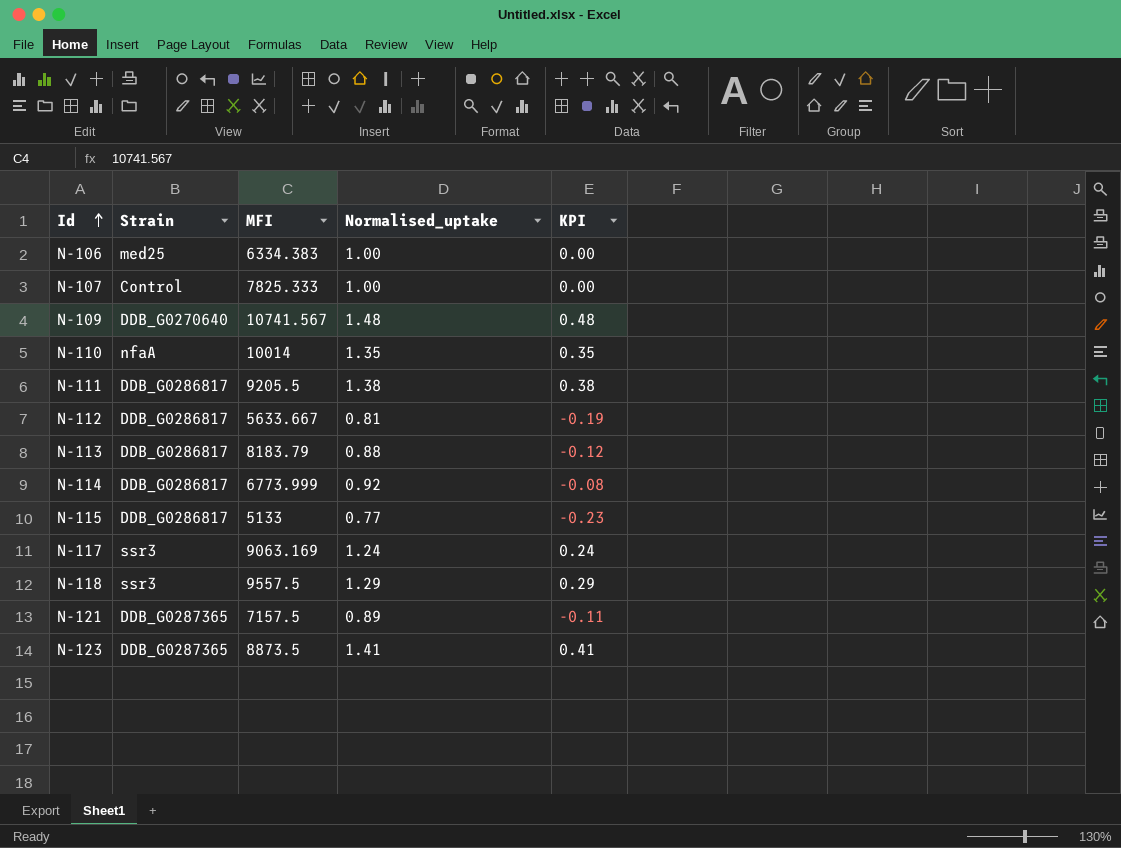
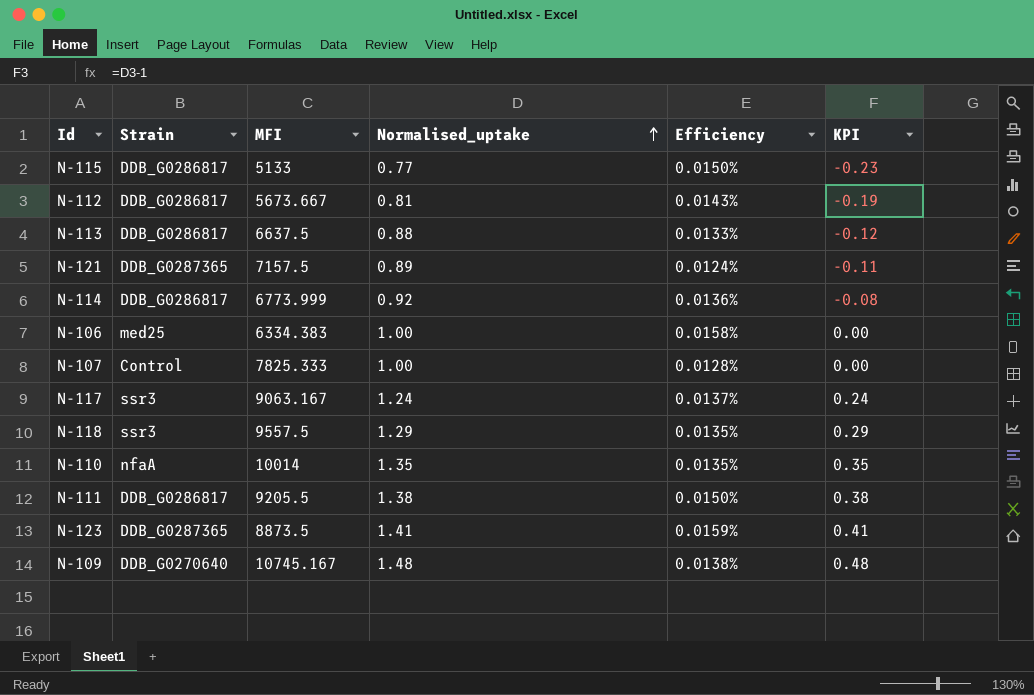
row order: Id ascending -> Normalised_uptake ascending
column Efficiency | formula: none -> [Normalised_uptake] / [MFI]
N-112 | MFI: 5633.667 -> 5673.667
N-113 | MFI: 8183.79 -> 6637.5
N-117 | MFI: 9063.169 -> 9063.167
N-109 | MFI: 10741.567 -> 10745.167

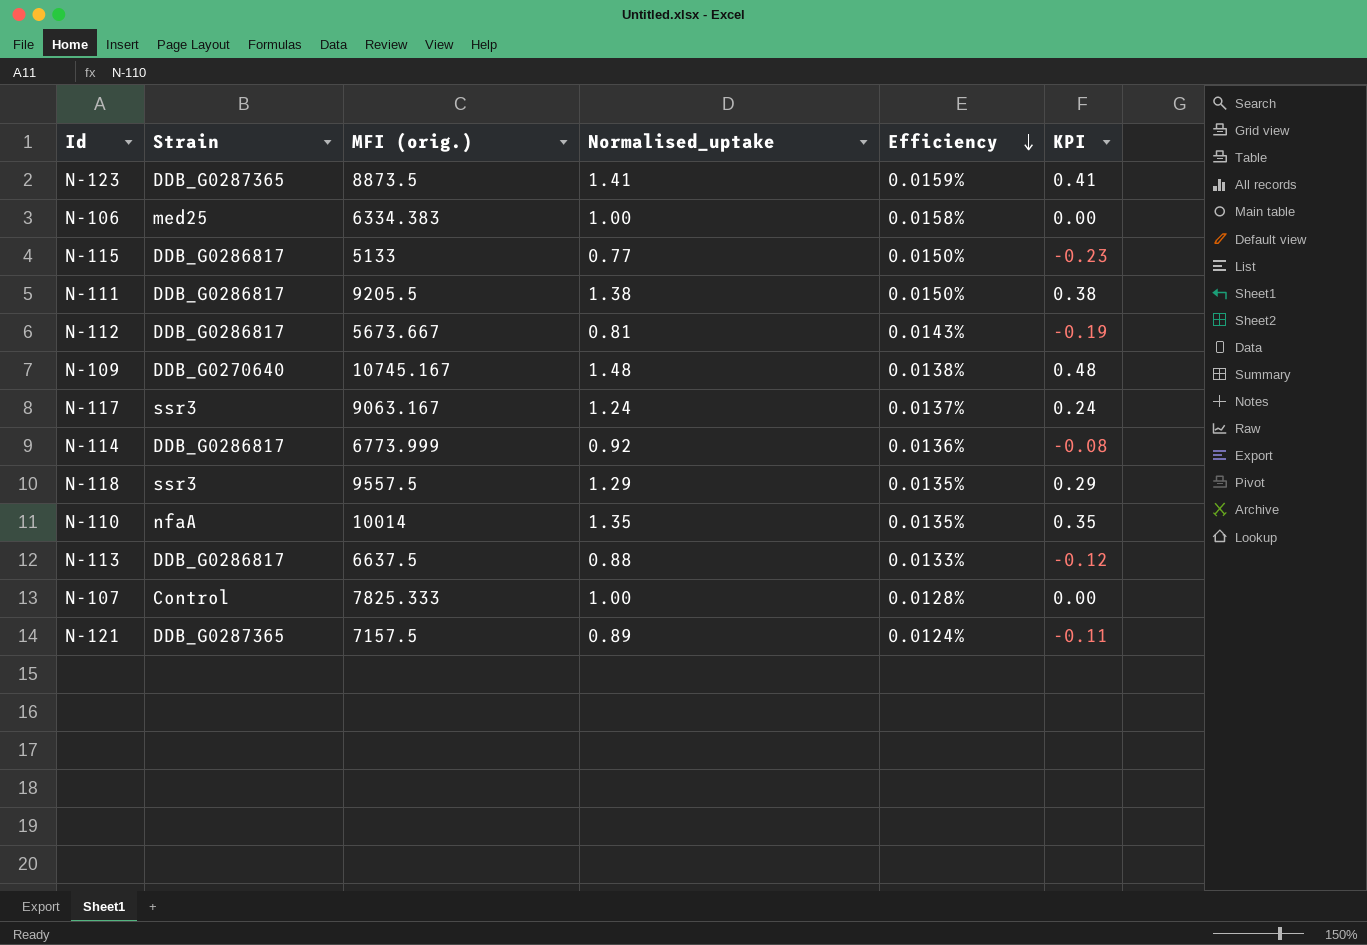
row order: Normalised_uptake ascending -> Efficiency descending
column name: MFI -> MFI (orig.)

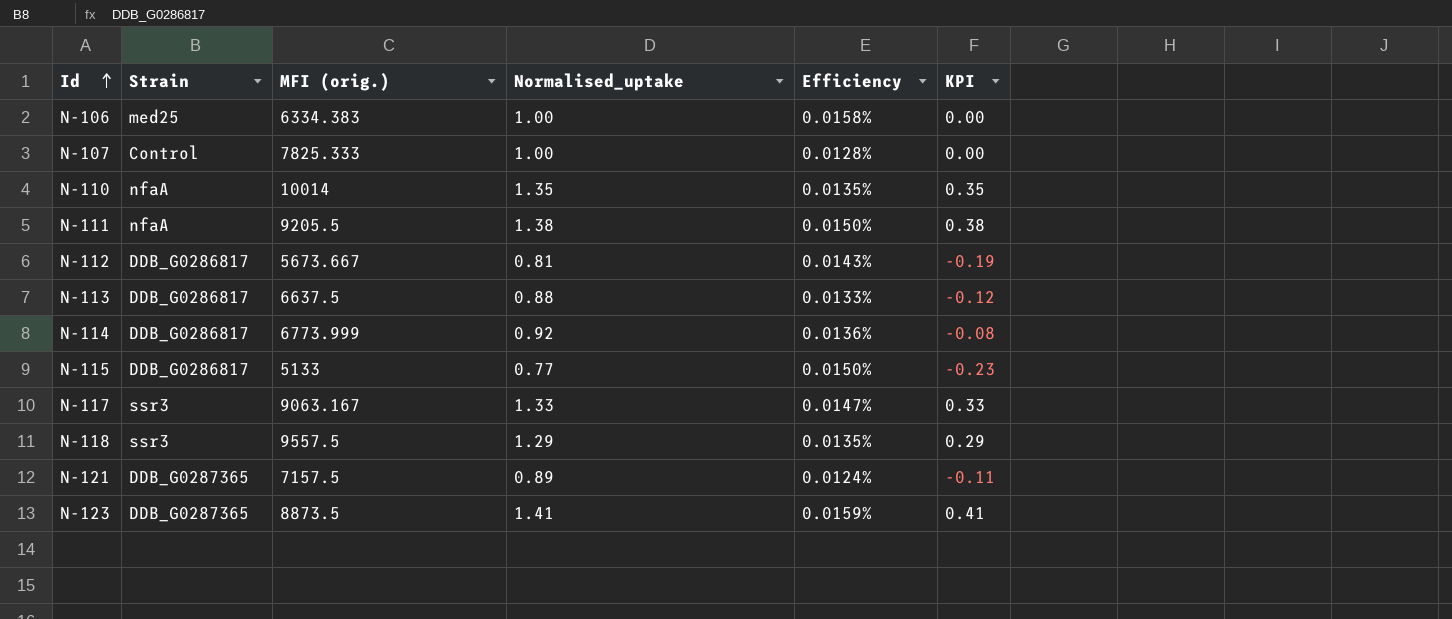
row order: Efficiency descending -> Id ascending
row N-109: DDB_G0270640 | 10745.167 | 1.48 | 0.0138% | 0.48 -> none
N-111 | Strain: DDB_G0286817 -> nfaA
N-117 | Normalised_uptake: 1.24 -> 1.33
N-117 | Efficiency: 0.0137% -> 0.0147%
N-117 | KPI: 0.24 -> 0.33

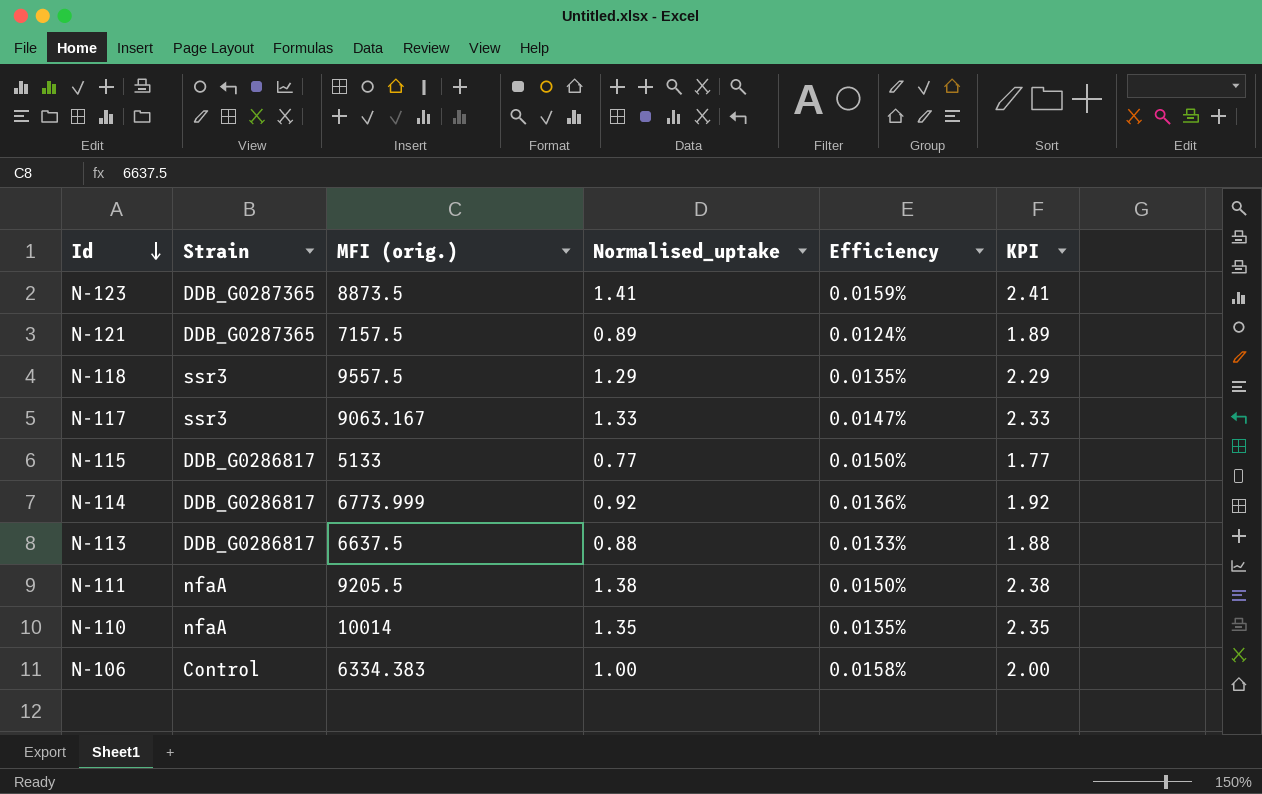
row order: Id ascending -> Id descending
column KPI | formula: [Normalised_uptake] - 1 -> [Normalised_uptake] + 1
row N-107: Control | 7825.333 | 1.00 | 0.0128% | 0.00 -> none
row N-112: DDB_G0286817 | 5673.667 | 0.81 | 0.0143% | -0.19 -> none
N-106 | Strain: med25 -> Control

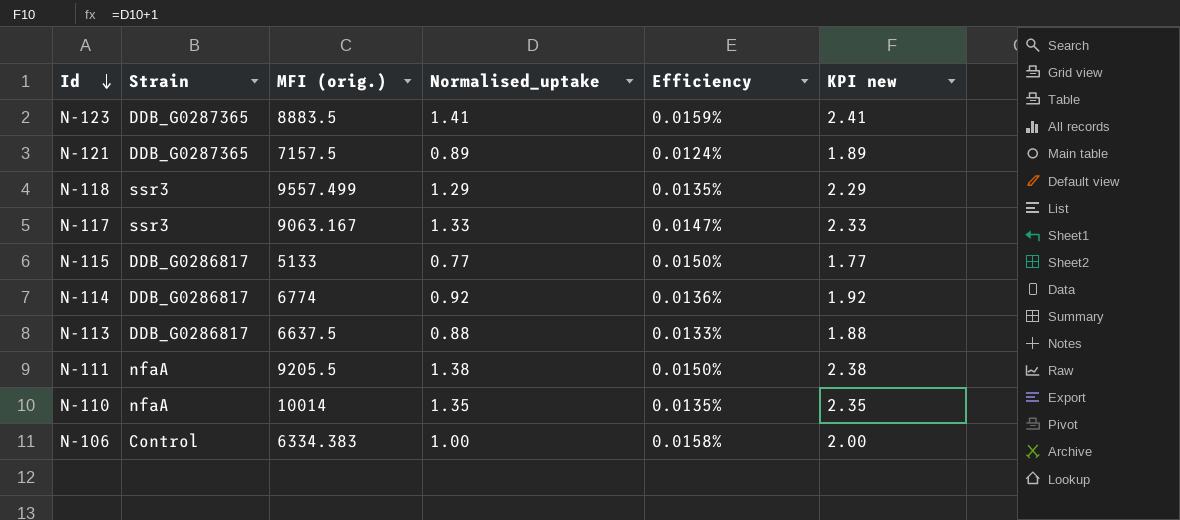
column name: KPI -> KPI new
N-123 | MFI (orig.): 8873.5 -> 8883.5
N-118 | MFI (orig.): 9557.5 -> 9557.499
N-114 | MFI (orig.): 6773.999 -> 6774

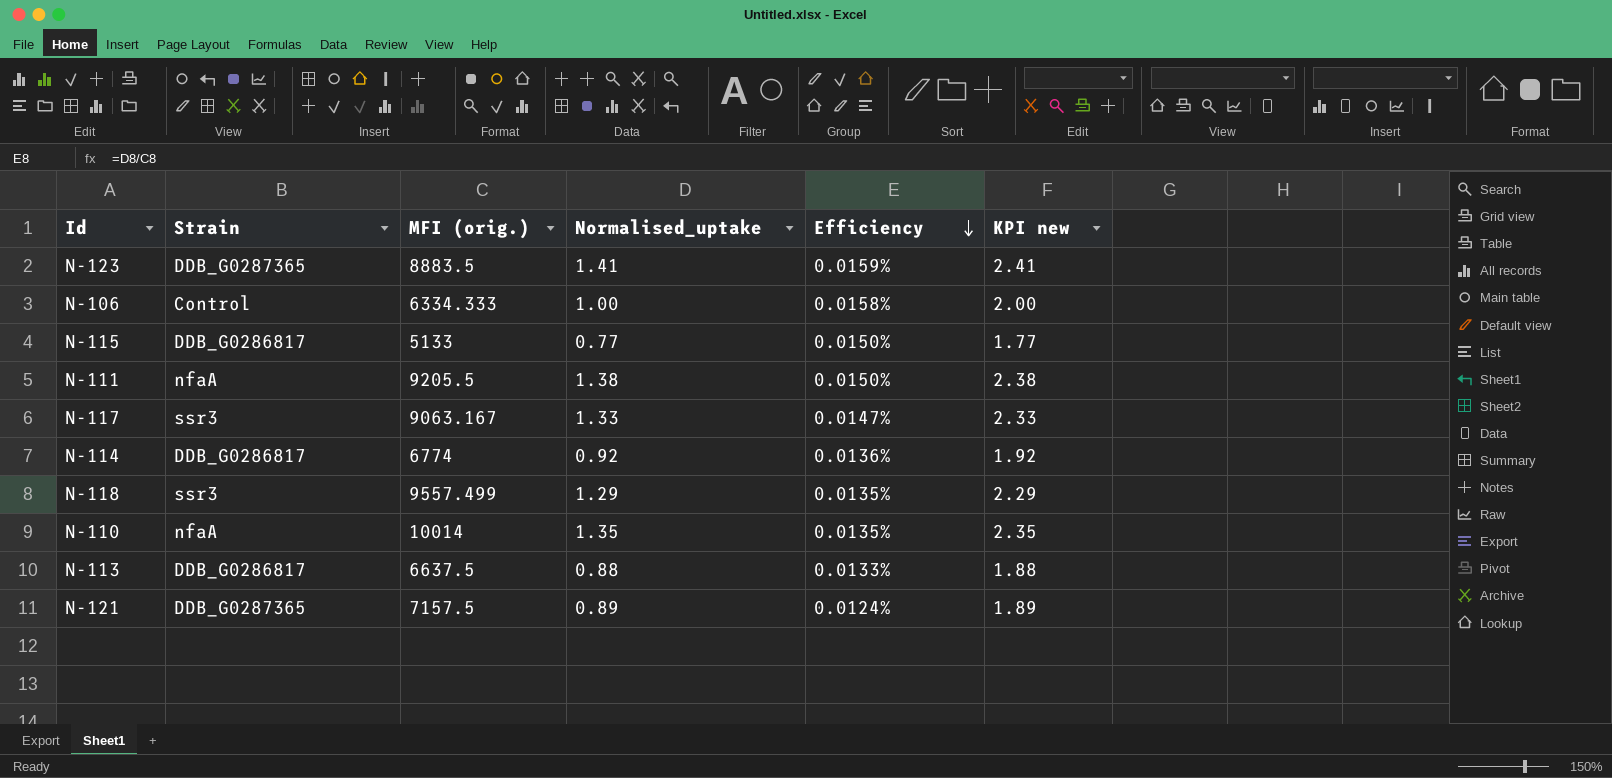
row order: Id descending -> Efficiency descending
N-106 | MFI (orig.): 6334.383 -> 6334.333

